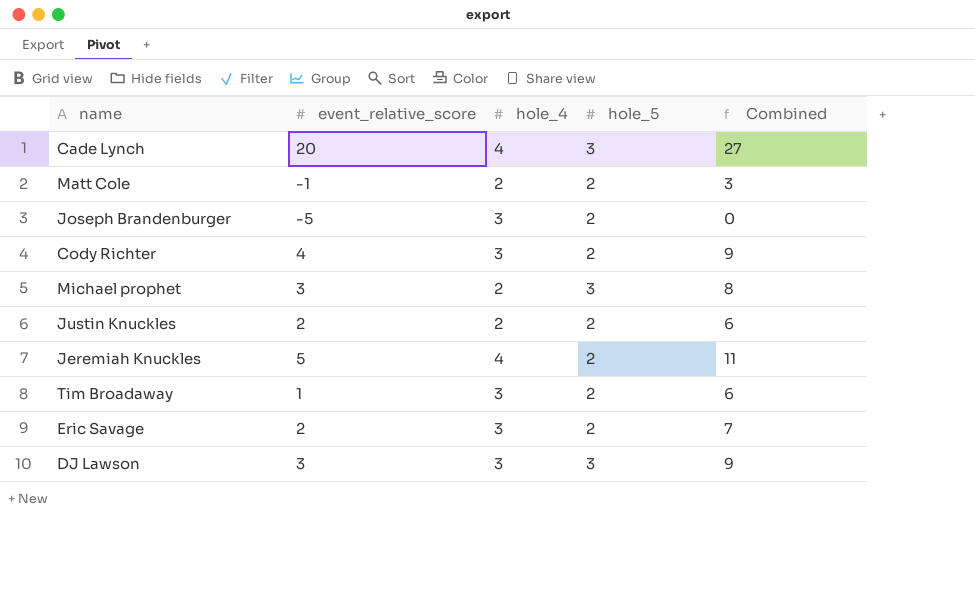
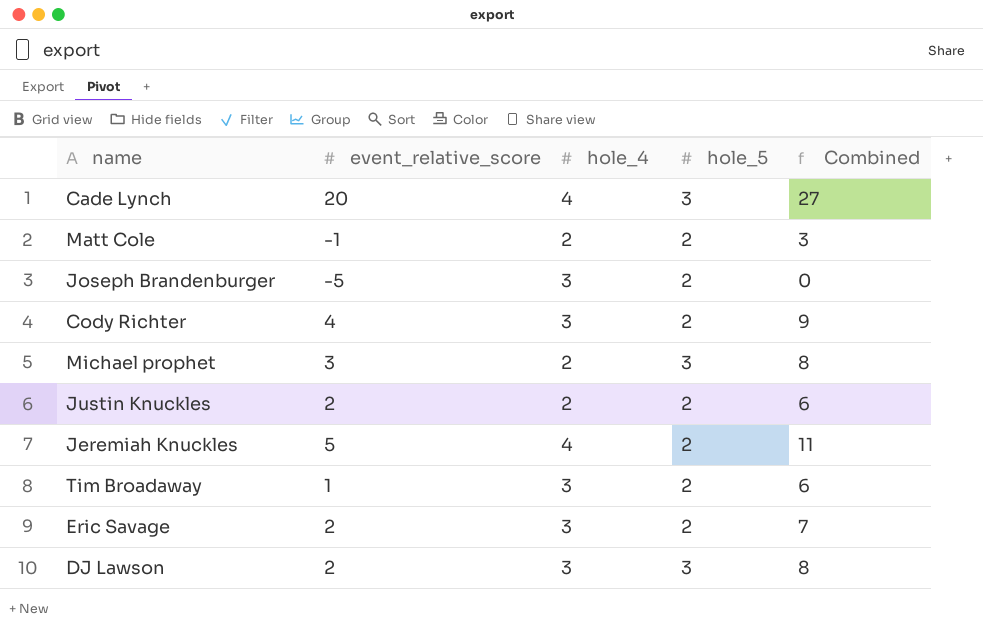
DJ Lawson | event_relative_score: 3 -> 2
DJ Lawson | Combined: 9 -> 8

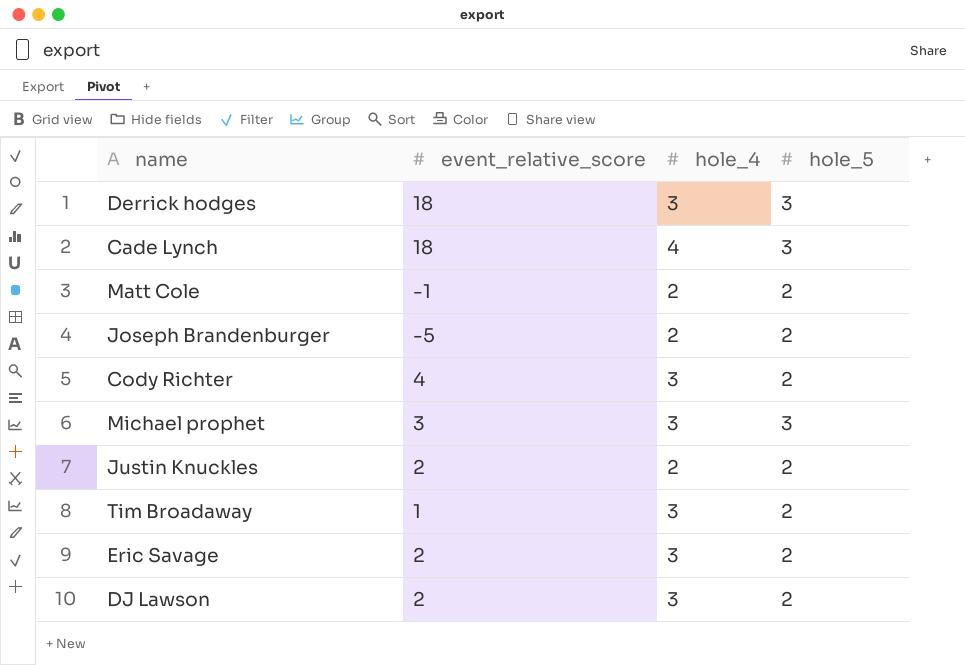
column Combined | formula: [event_relative_score] + [hole_4] + [hole_5] -> none
row Jeremiah Knuckles: 5 | 4 | 2 | 11 -> none
row Derrick hodges: none -> 18 | 3 | 3
Cade Lynch | event_relative_score: 20 -> 18
Joseph Brandenburger | hole_4: 3 -> 2
Michael prophet | hole_4: 2 -> 3
DJ Lawson | hole_5: 3 -> 2

